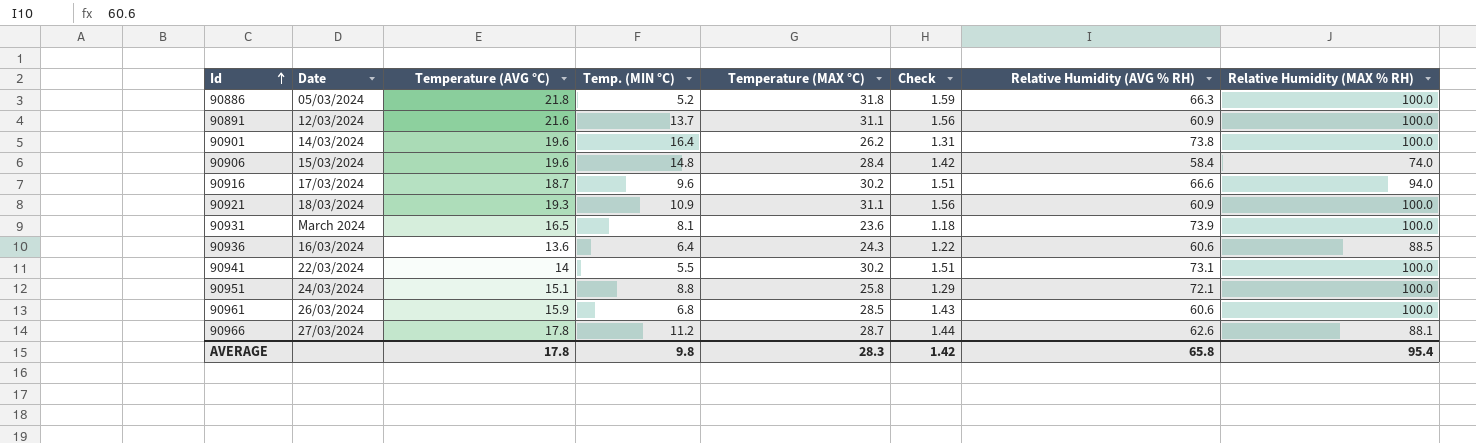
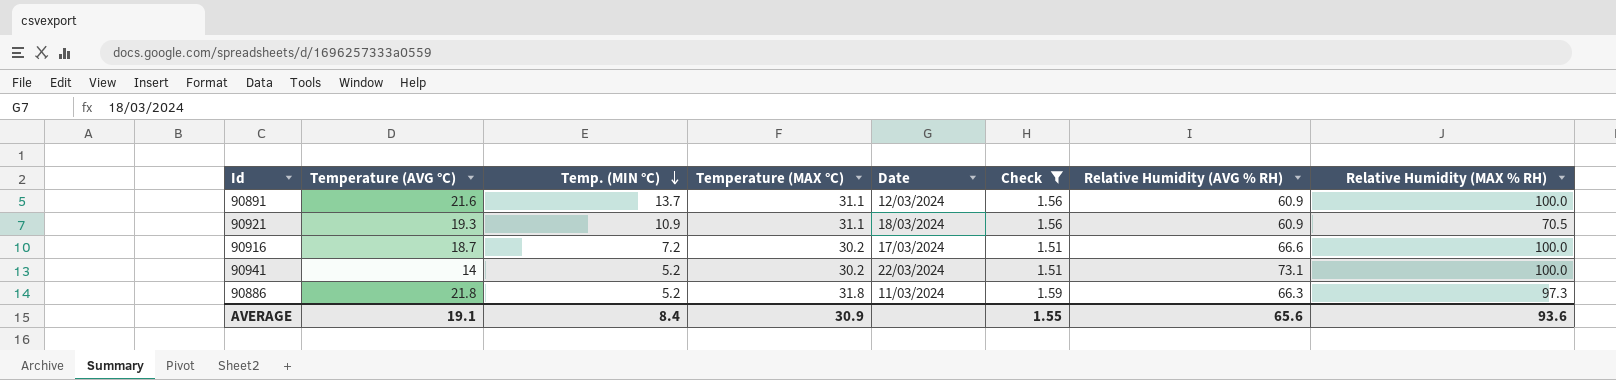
filter: none -> Check >= 1.51
row order: Id ascending -> Temp. (MIN °C) descending
column Date | position: 2 -> 5
90921 | Relative Humidity (MAX % RH): 100.0 -> 70.5
90916 | Temp. (MIN °C): 9.6 -> 7.2
90916 | Relative Humidity (MAX % RH): 94.0 -> 100.0
90941 | Temp. (MIN °C): 5.5 -> 5.2
90886 | Date: 05/03/2024 -> 11/03/2024
90886 | Relative Humidity (MAX % RH): 100.0 -> 97.3
AVERAGE | Temperature (AVG °C): 17.8 -> 19.1
AVERAGE | Temp. (MIN °C): 9.8 -> 8.4
AVERAGE | Temperature (MAX °C): 28.3 -> 30.9
AVERAGE | Check: 1.42 -> 1.55
AVERAGE | Relative Humidity (AVG % RH): 65.8 -> 65.6
AVERAGE | Relative Humidity (MAX % RH): 95.4 -> 93.6

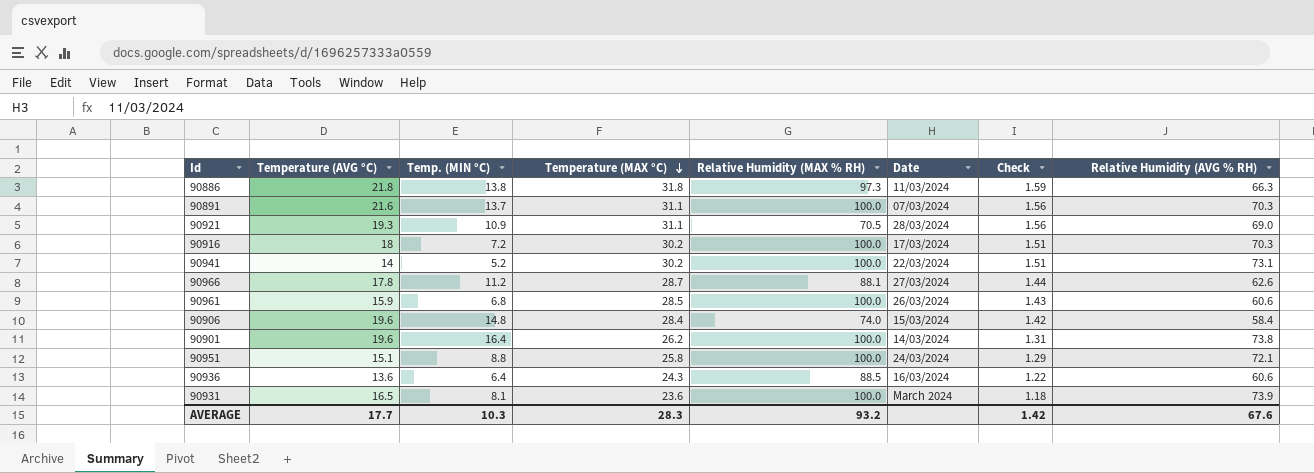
filter: Check >= 1.51 -> none
row order: Temp. (MIN °C) descending -> Temperature (MAX °C) descending
column Relative Humidity (MAX % RH) | position: 8 -> 5
90886 | Temp. (MIN °C): 5.2 -> 13.8
90891 | Date: 12/03/2024 -> 07/03/2024
90891 | Relative Humidity (AVG % RH): 60.9 -> 70.3
90921 | Date: 18/03/2024 -> 28/03/2024
90921 | Relative Humidity (AVG % RH): 60.9 -> 69.0
90916 | Temperature (AVG °C): 18.7 -> 18
90916 | Relative Humidity (AVG % RH): 66.6 -> 70.3
AVERAGE | Temperature (AVG °C): 19.1 -> 17.7
AVERAGE | Temp. (MIN °C): 8.4 -> 10.3
AVERAGE | Temperature (MAX °C): 30.9 -> 28.3
AVERAGE | Relative Humidity (MAX % RH): 93.6 -> 93.2
AVERAGE | Check: 1.55 -> 1.42
AVERAGE | Relative Humidity (AVG % RH): 65.6 -> 67.6

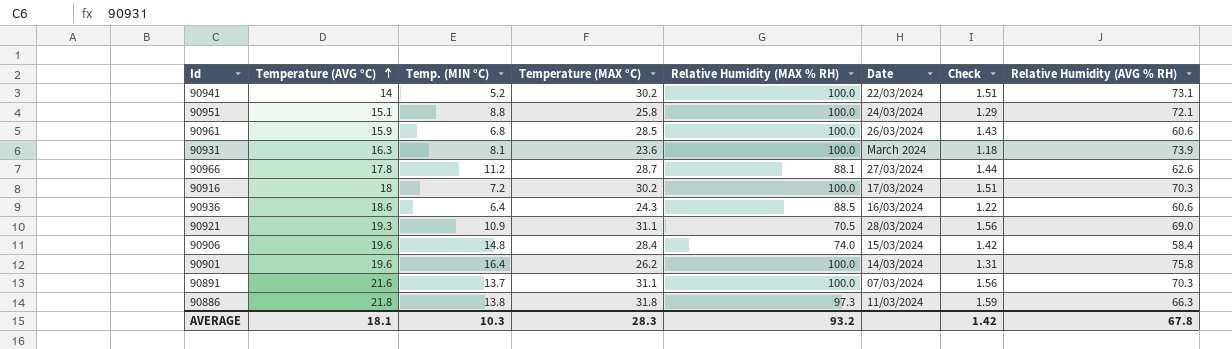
row order: Temperature (MAX °C) descending -> Temperature (AVG °C) ascending
90931 | Temperature (AVG °C): 16.5 -> 16.3
90936 | Temperature (AVG °C): 13.6 -> 18.6
90901 | Relative Humidity (AVG % RH): 73.8 -> 75.8
AVERAGE | Temperature (AVG °C): 17.7 -> 18.1
AVERAGE | Relative Humidity (AVG % RH): 67.6 -> 67.8

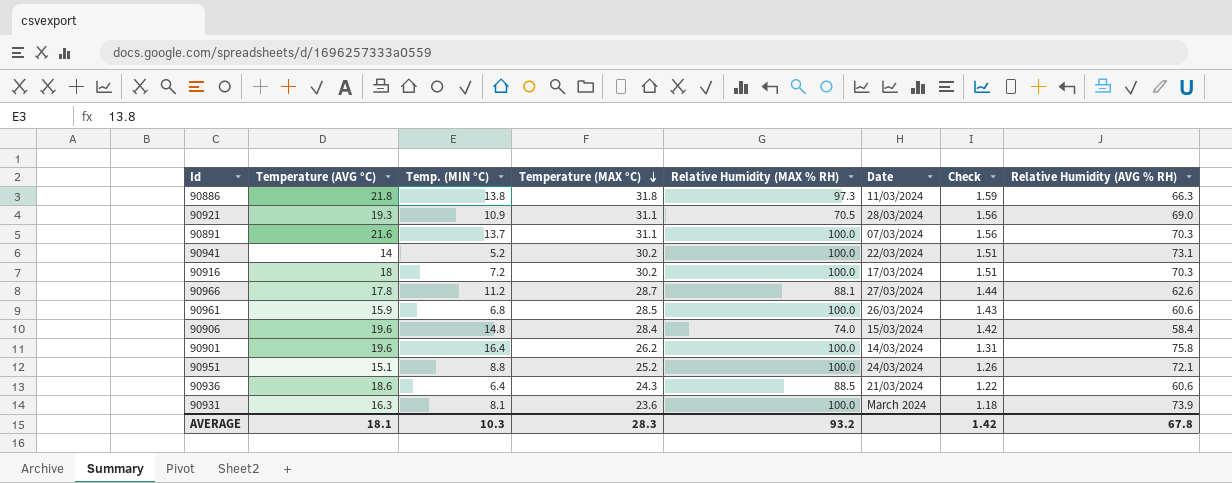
row order: Temperature (AVG °C) ascending -> Temperature (MAX °C) descending
90951 | Temperature (MAX °C): 25.8 -> 25.2
90951 | Check: 1.29 -> 1.26
90936 | Date: 16/03/2024 -> 21/03/2024

